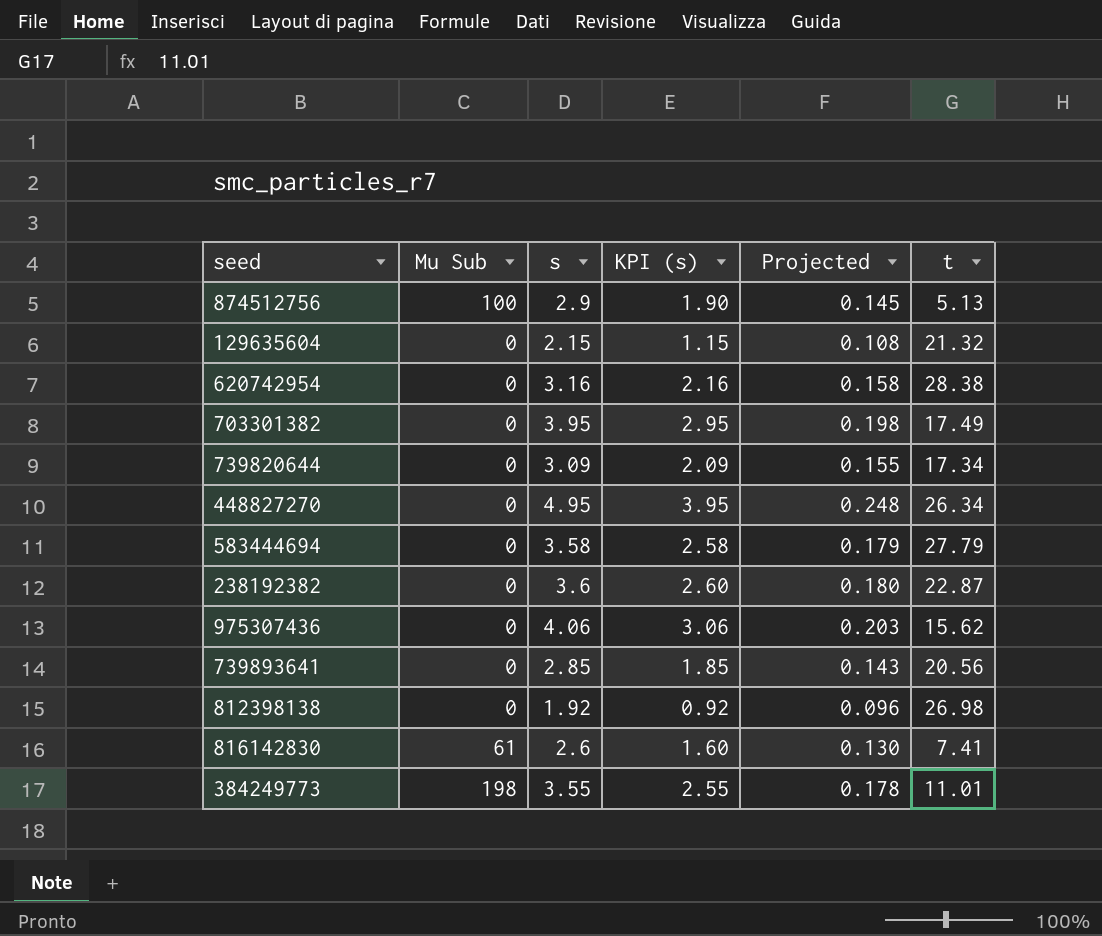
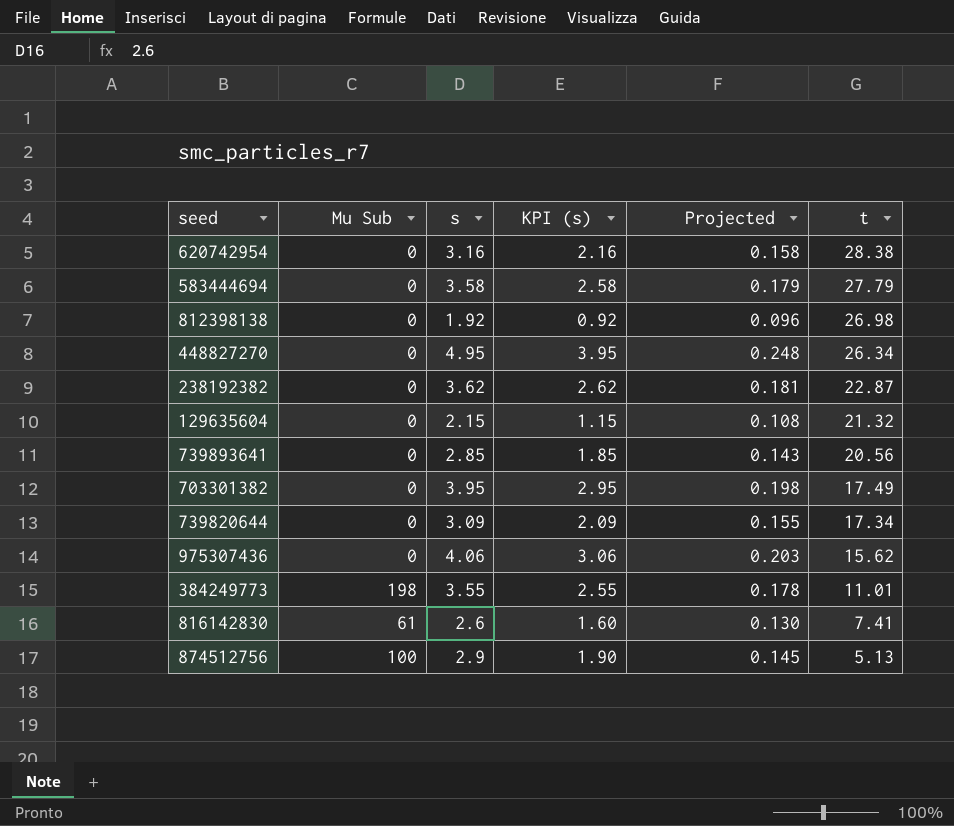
row order: none -> t descending
238192382 | s: 3.6 -> 3.62
238192382 | KPI (s): 2.60 -> 2.62
238192382 | Projected: 0.180 -> 0.181

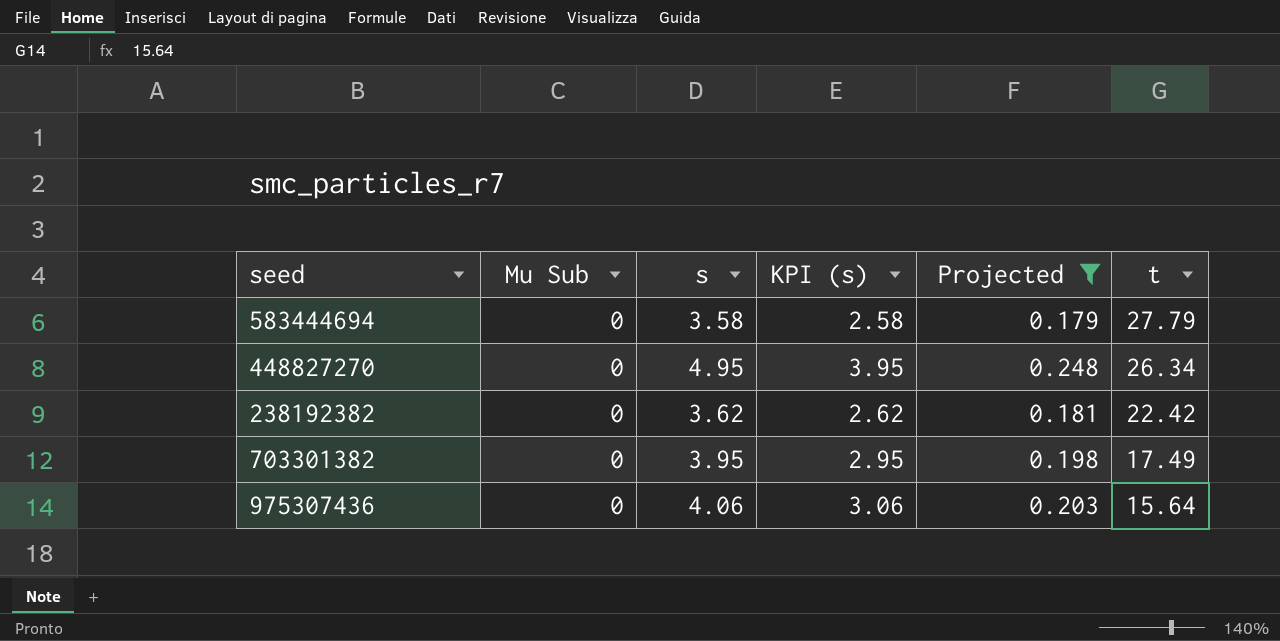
filter: none -> Projected >= 0.179
238192382 | t: 22.87 -> 22.42
975307436 | t: 15.62 -> 15.64

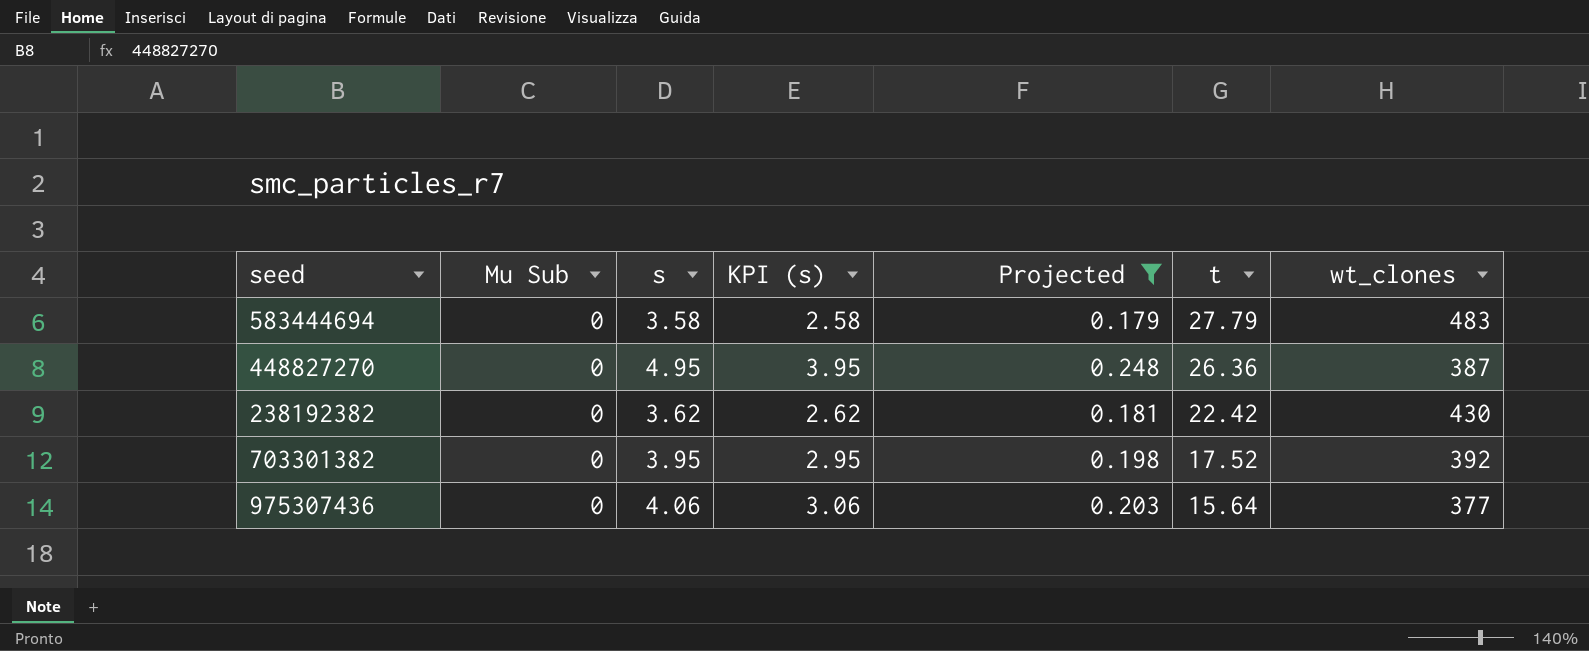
column wt_clones | position: none -> 7
448827270 | t: 26.34 -> 26.36
703301382 | t: 17.49 -> 17.52

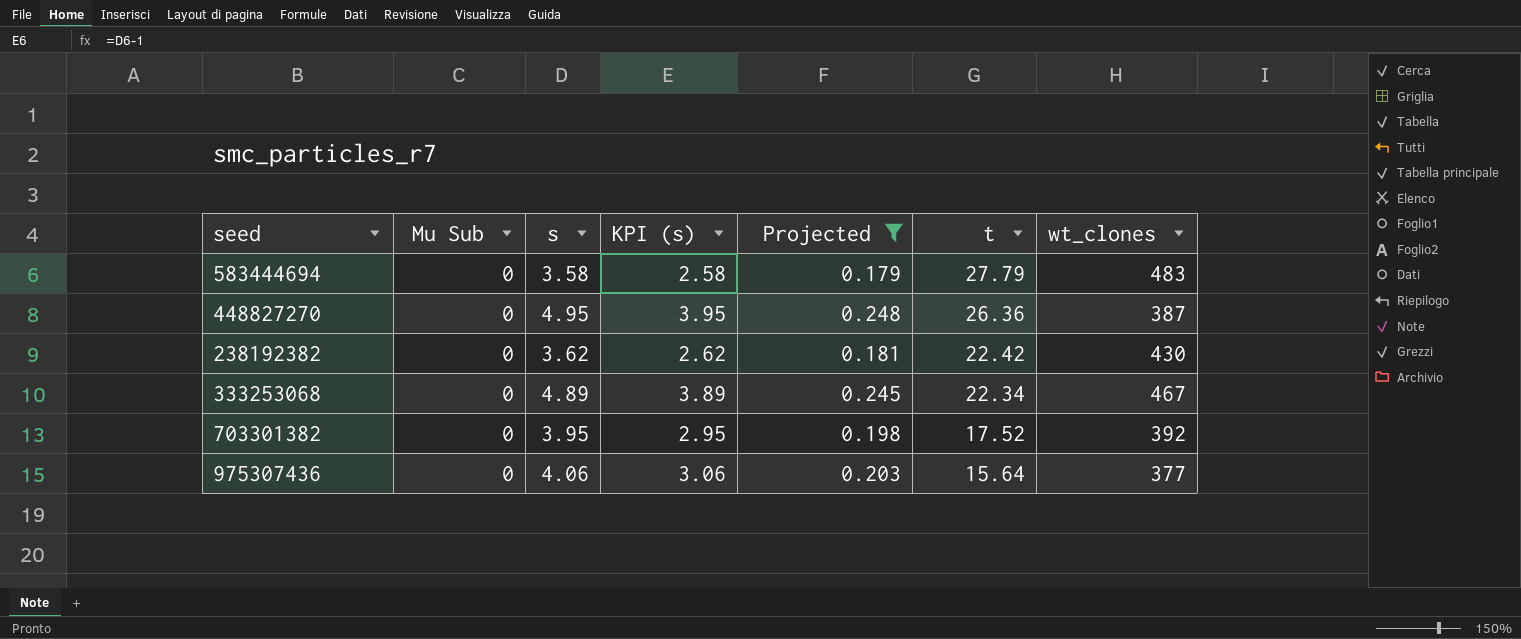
row 333253068: none -> 0 | 4.89 | 3.89 | 0.245 | 22.34 | 467

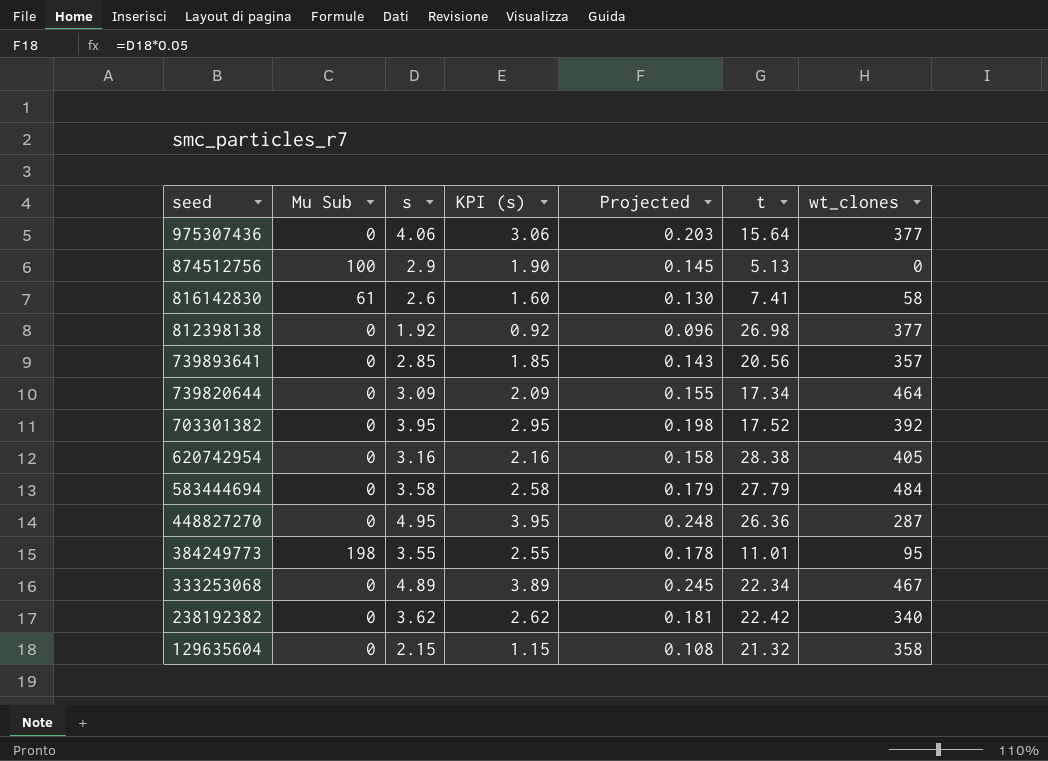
filter: Projected >= 0.179 -> none
row order: t descending -> seed descending
583444694 | wt_clones: 483 -> 484
448827270 | wt_clones: 387 -> 287
238192382 | wt_clones: 430 -> 340

